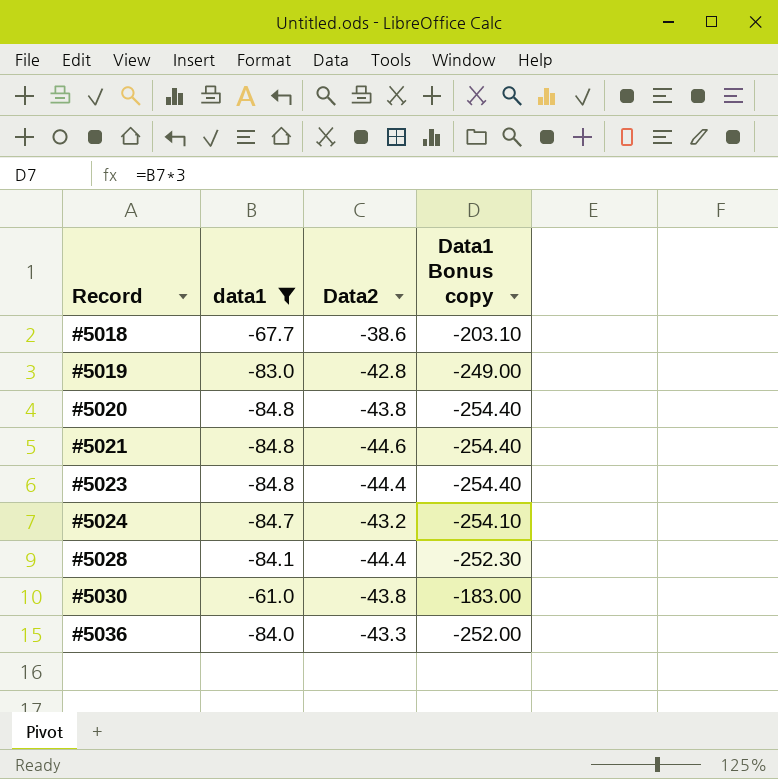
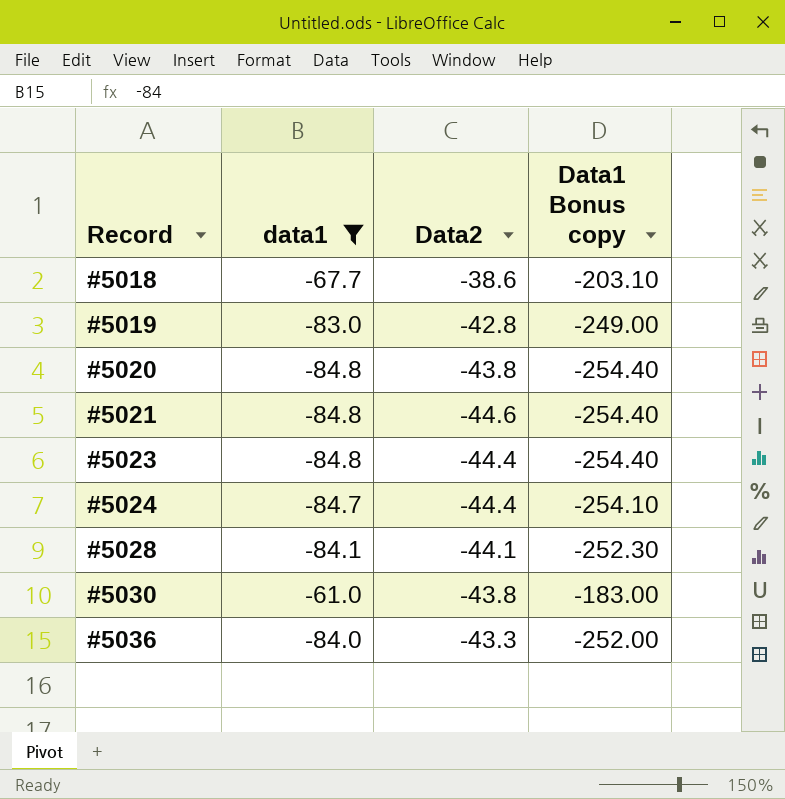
#5024 | Data2: -43.2 -> -44.4
#5028 | Data2: -44.4 -> -44.1

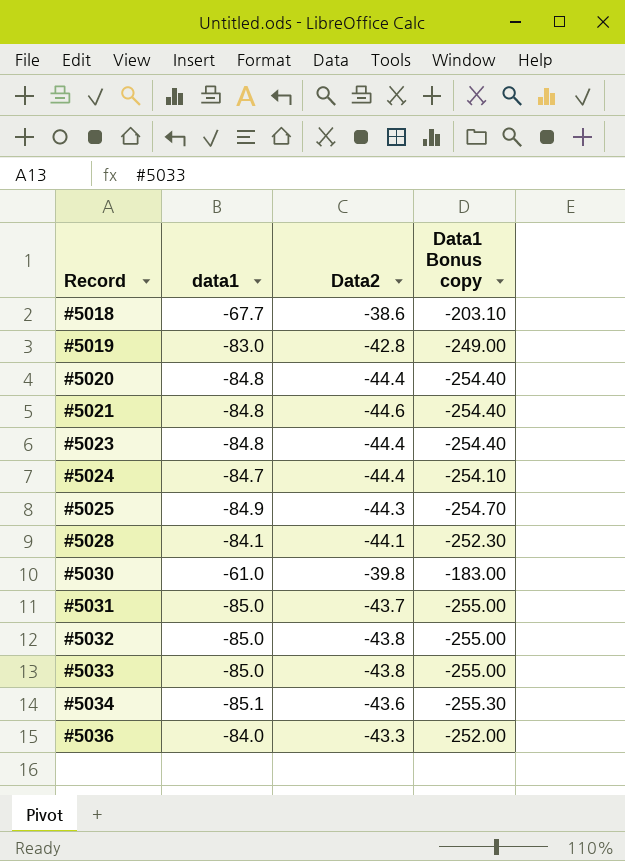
filter: data1 >= -84.8 -> none
#5020 | Data2: -43.8 -> -44.4
#5030 | Data2: -43.8 -> -39.8

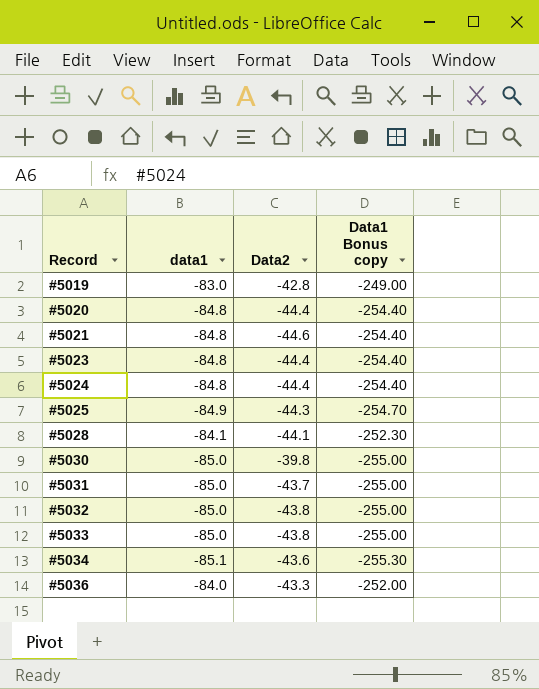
row #5018: -67.7 | -38.6 | -203.10 -> none
#5024 | data1: -84.7 -> -84.8
#5024 | Data1 Bonus copy: -254.10 -> -254.40
#5030 | data1: -61.0 -> -85.0
#5030 | Data1 Bonus copy: -183.00 -> -255.00

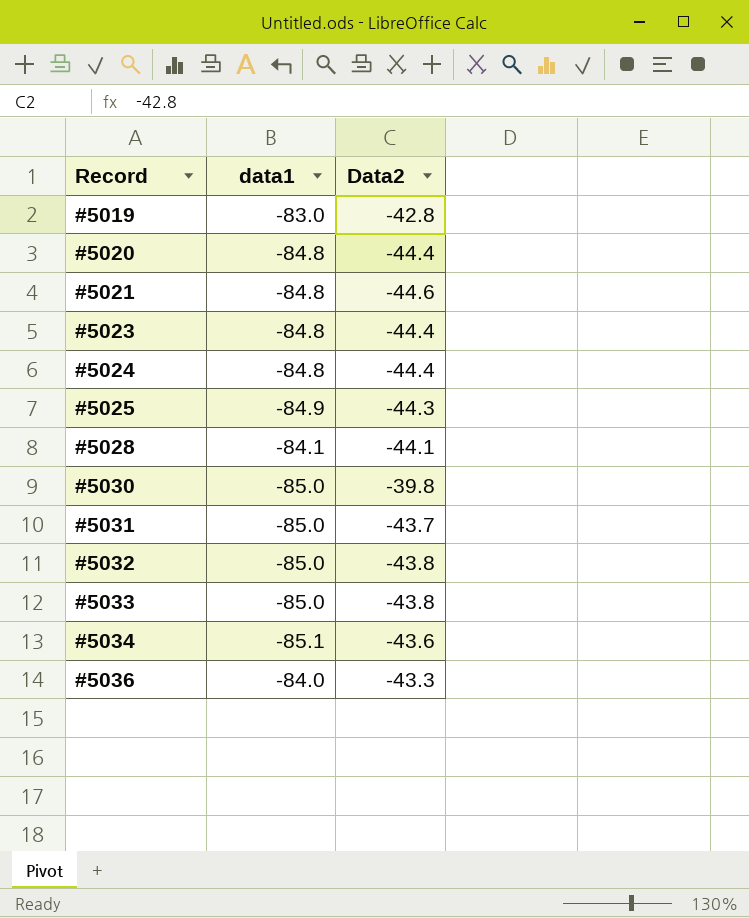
column Data1 Bonus copy | formula: [data1] * 3 -> none

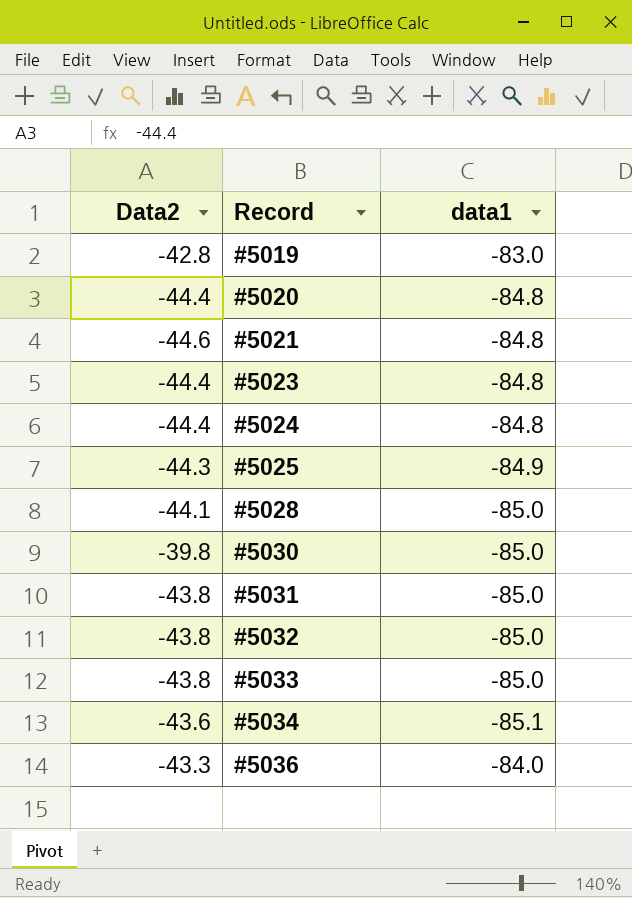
column Data2 | position: 3 -> 1
#5028 | data1: -84.1 -> -85.0
#5031 | Data2: -43.7 -> -43.8

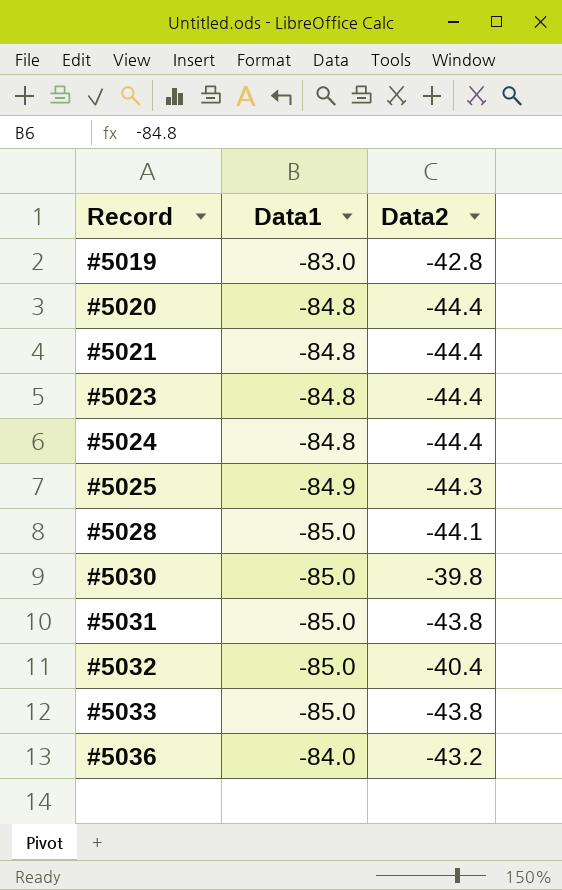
column name: data1 -> Data1
column Data2 | position: 1 -> 3
row #5034: -43.6 | -85.1 -> none
#5021 | Data2: -44.6 -> -44.4
#5032 | Data2: -43.8 -> -40.4
#5036 | Data2: -43.3 -> -43.2

